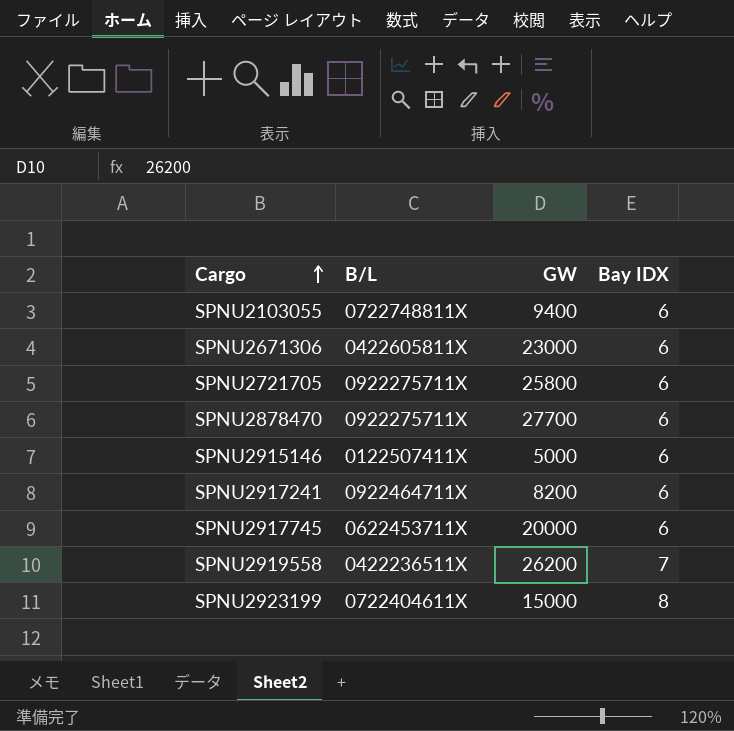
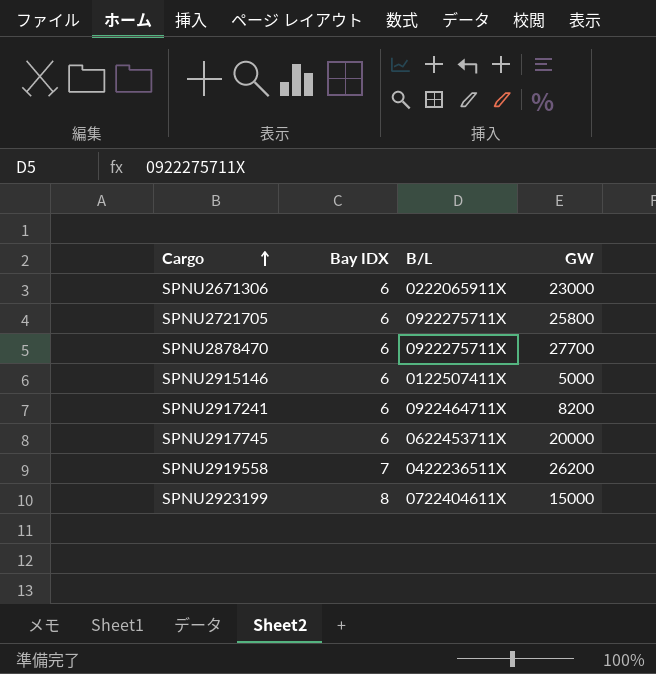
column Bay IDX | position: 4 -> 2
row SPNU2103055: 0722748811X | 9400 | 6 -> none
SPNU2671306 | B/L: 0422605811X -> 0222065911X

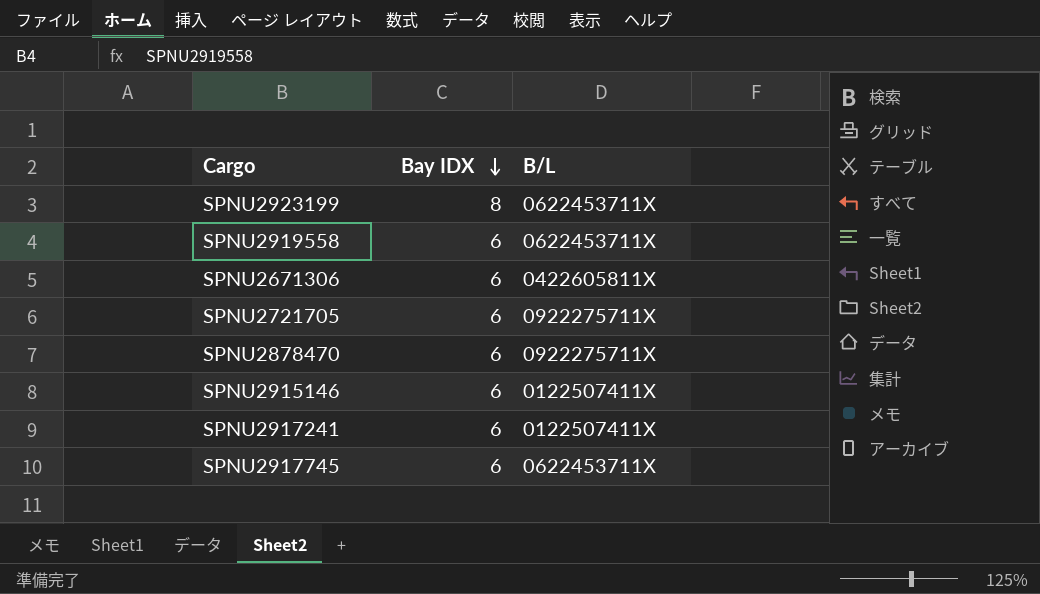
row order: Cargo ascending -> Bay IDX descending
column GW | position: 4 -> none
SPNU2923199 | B/L: 0722404611X -> 0622453711X
SPNU2919558 | Bay IDX: 7 -> 6
SPNU2919558 | B/L: 0422236511X -> 0622453711X
SPNU2671306 | B/L: 0222065911X -> 0422605811X
SPNU2917241 | B/L: 0922464711X -> 0122507411X

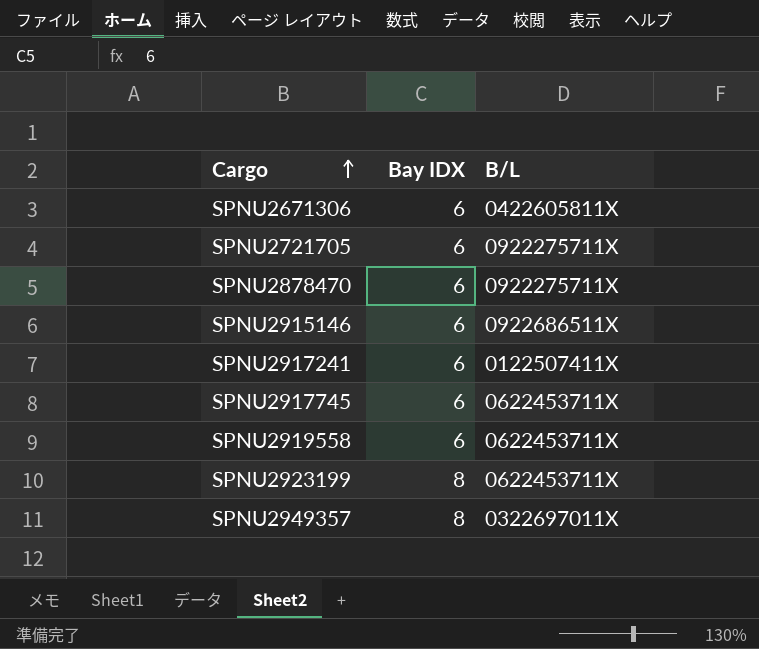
row order: Bay IDX descending -> Cargo ascending
SPNU2915146 | B/L: 0122507411X -> 0922686511X
row SPNU2949357: none -> 8 | 0322697011X

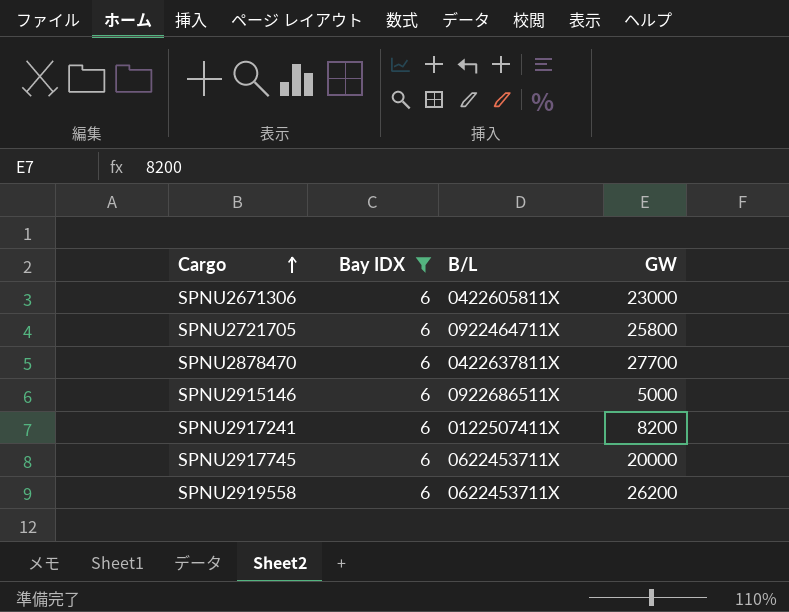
filter: none -> Bay IDX = 6
column GW | position: none -> 4
SPNU2721705 | B/L: 0922275711X -> 0922464711X
SPNU2878470 | B/L: 0922275711X -> 0422637811X

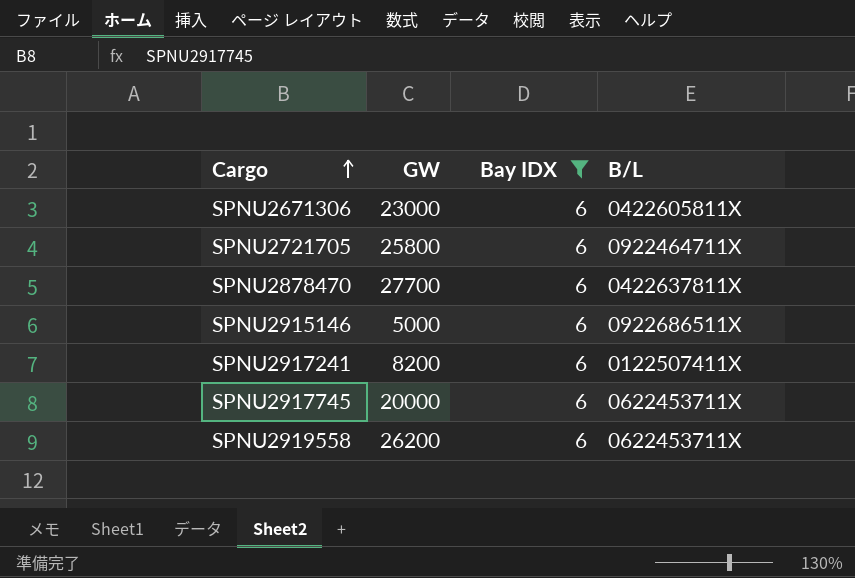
column GW | position: 4 -> 2

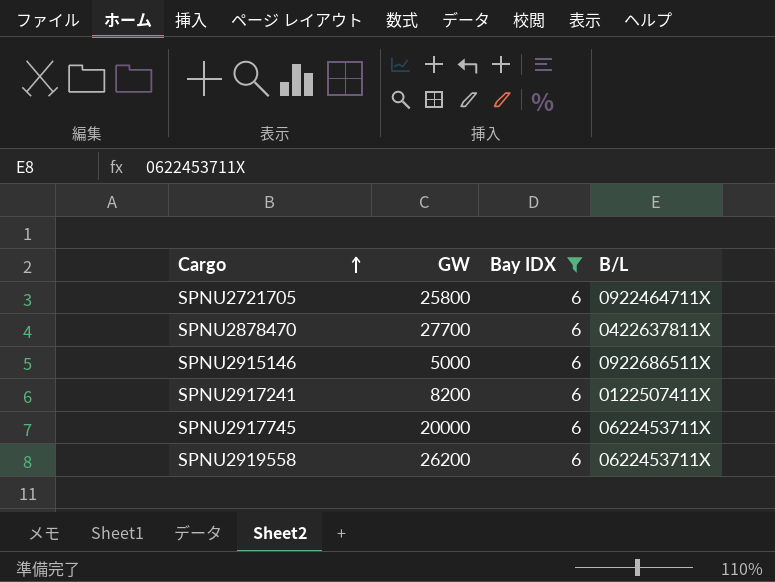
row SPNU2671306: 23000 | 6 | 0422605811X -> none

